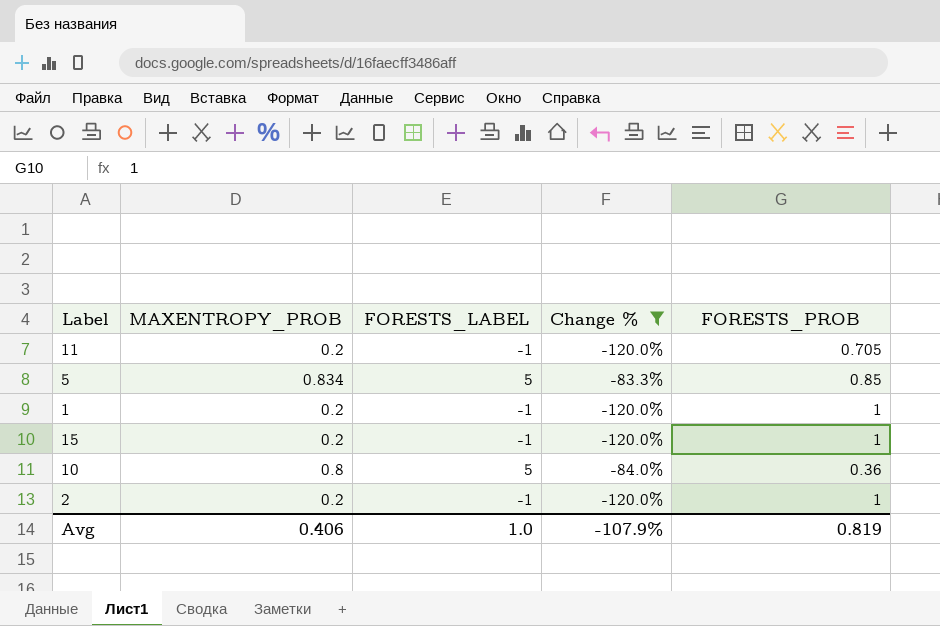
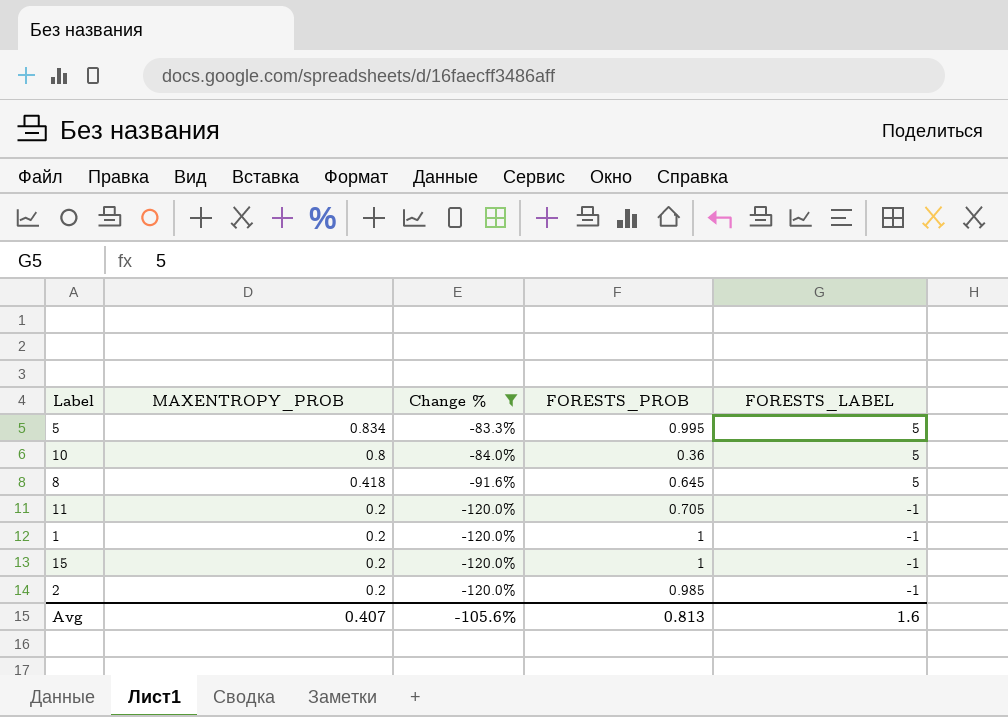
row order: none -> MAXENTROPY_PROB descending
column FORESTS_LABEL | position: 3 -> 5
5 | FORESTS_PROB: 0.85 -> 0.995
row 8: none -> 0.418 | -91.6% | 0.645 | 5
2 | FORESTS_PROB: 1 -> 0.985
Avg | MAXENTROPY_PROB: 0.406 -> 0.407
Avg | Change %: -107.9% -> -105.6%
Avg | FORESTS_PROB: 0.819 -> 0.813
Avg | FORESTS_LABEL: 1.0 -> 1.6

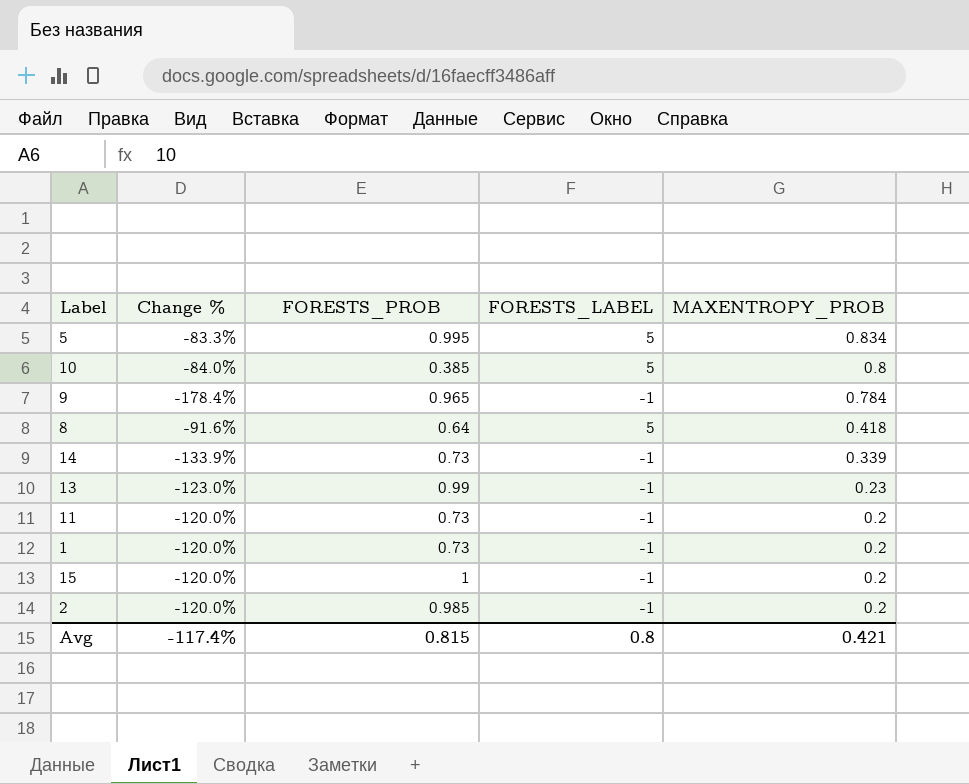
filter: Change % >= -120.0% -> none
column MAXENTROPY_PROB | position: 2 -> 5
10 | FORESTS_PROB: 0.36 -> 0.385
8 | FORESTS_PROB: 0.645 -> 0.64
11 | FORESTS_PROB: 0.705 -> 0.73
1 | FORESTS_PROB: 1 -> 0.73
Avg | Change %: -105.6% -> -117.4%
Avg | FORESTS_PROB: 0.813 -> 0.815
Avg | FORESTS_LABEL: 1.6 -> 0.8
Avg | MAXENTROPY_PROB: 0.407 -> 0.421

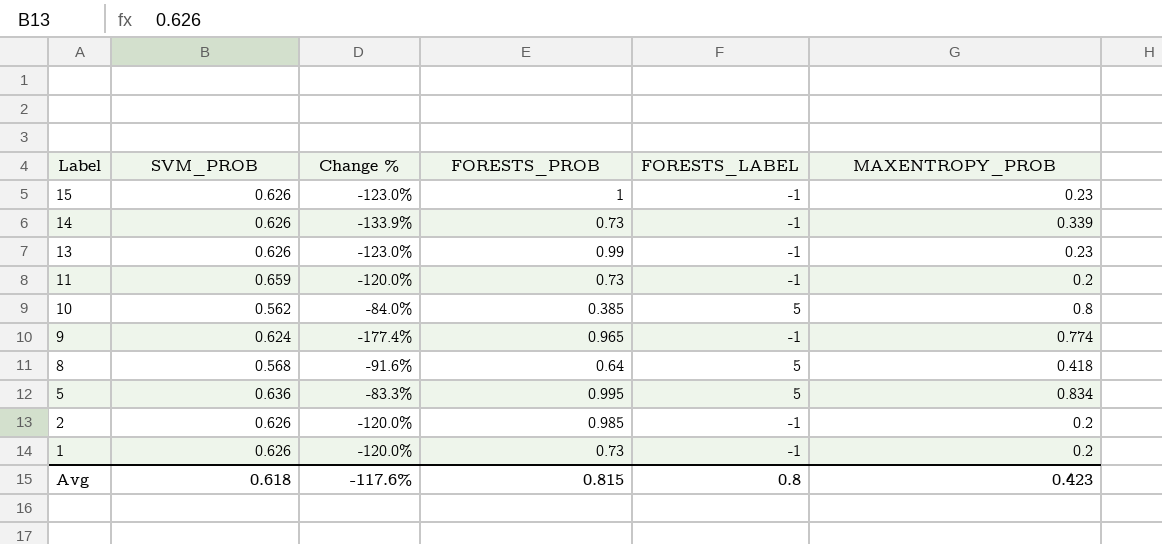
row order: MAXENTROPY_PROB descending -> Label descending
column SVM_PROB | position: none -> 2
15 | Change %: -120.0% -> -123.0%
15 | MAXENTROPY_PROB: 0.2 -> 0.23
9 | Change %: -178.4% -> -177.4%
9 | MAXENTROPY_PROB: 0.784 -> 0.774
Avg | Change %: -117.4% -> -117.6%
Avg | MAXENTROPY_PROB: 0.421 -> 0.423

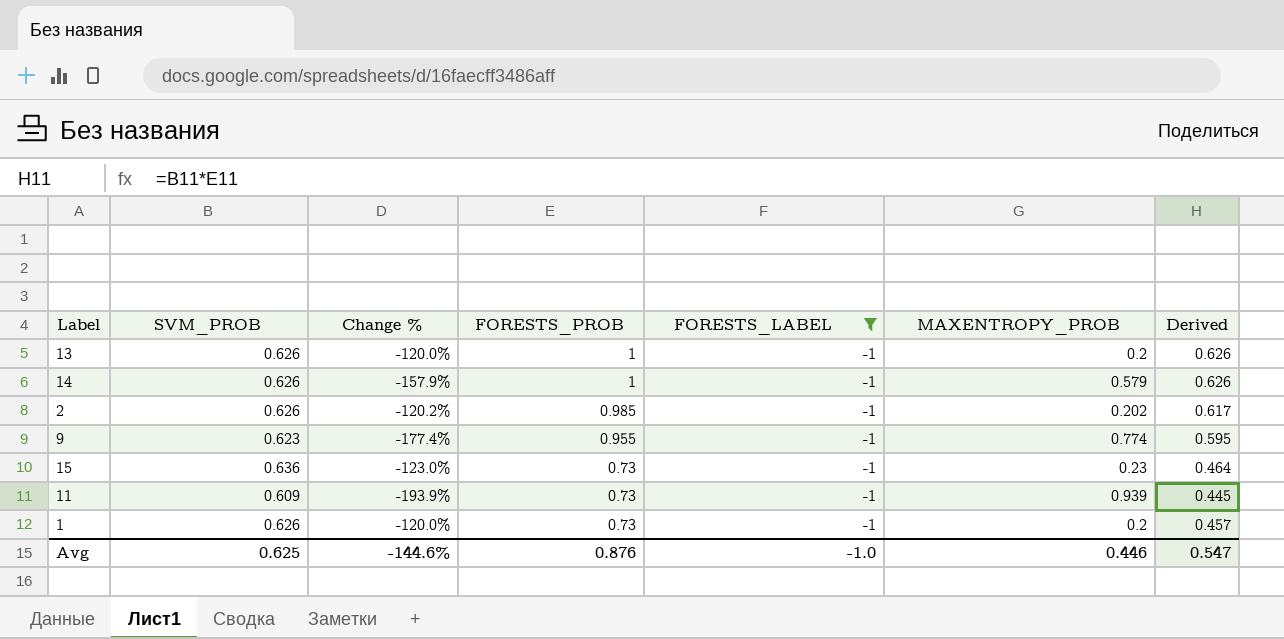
filter: none -> FORESTS_LABEL = -1
row order: Label descending -> FORESTS_PROB descending
column Derived | formula: none -> [SVM_PROB] * [FORESTS_PROB]
13 | Change %: -123.0% -> -120.0%
13 | FORESTS_PROB: 0.99 -> 1
13 | MAXENTROPY_PROB: 0.23 -> 0.2
14 | Change %: -133.9% -> -157.9%
14 | FORESTS_PROB: 0.73 -> 1
14 | MAXENTROPY_PROB: 0.339 -> 0.579
2 | Change %: -120.0% -> -120.2%
2 | MAXENTROPY_PROB: 0.2 -> 0.202
9 | SVM_PROB: 0.624 -> 0.623
9 | FORESTS_PROB: 0.965 -> 0.955
15 | SVM_PROB: 0.626 -> 0.636
15 | FORESTS_PROB: 1 -> 0.73
11 | SVM_PROB: 0.659 -> 0.609
11 | Change %: -120.0% -> -193.9%
11 | MAXENTROPY_PROB: 0.2 -> 0.939
Avg | SVM_PROB: 0.618 -> 0.625
Avg | Change %: -117.6% -> -144.6%
Avg | FORESTS_PROB: 0.815 -> 0.876
Avg | FORESTS_LABEL: 0.8 -> -1.0
Avg | MAXENTROPY_PROB: 0.423 -> 0.446

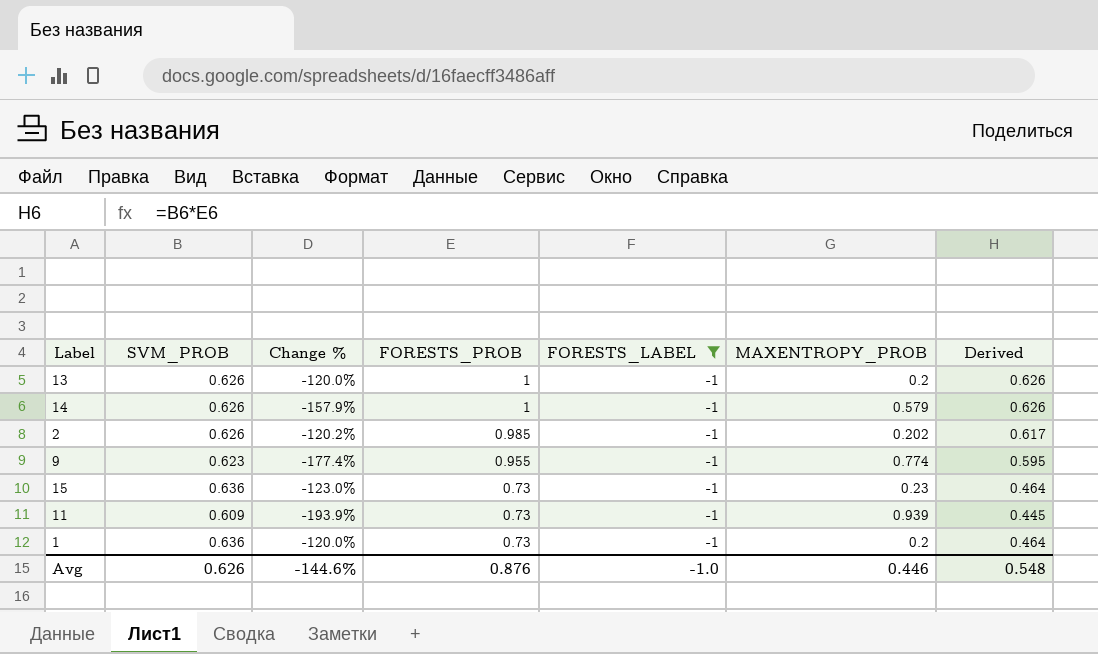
1 | SVM_PROB: 0.626 -> 0.636
1 | Derived: 0.457 -> 0.464
Avg | SVM_PROB: 0.625 -> 0.626
Avg | Derived: 0.547 -> 0.548

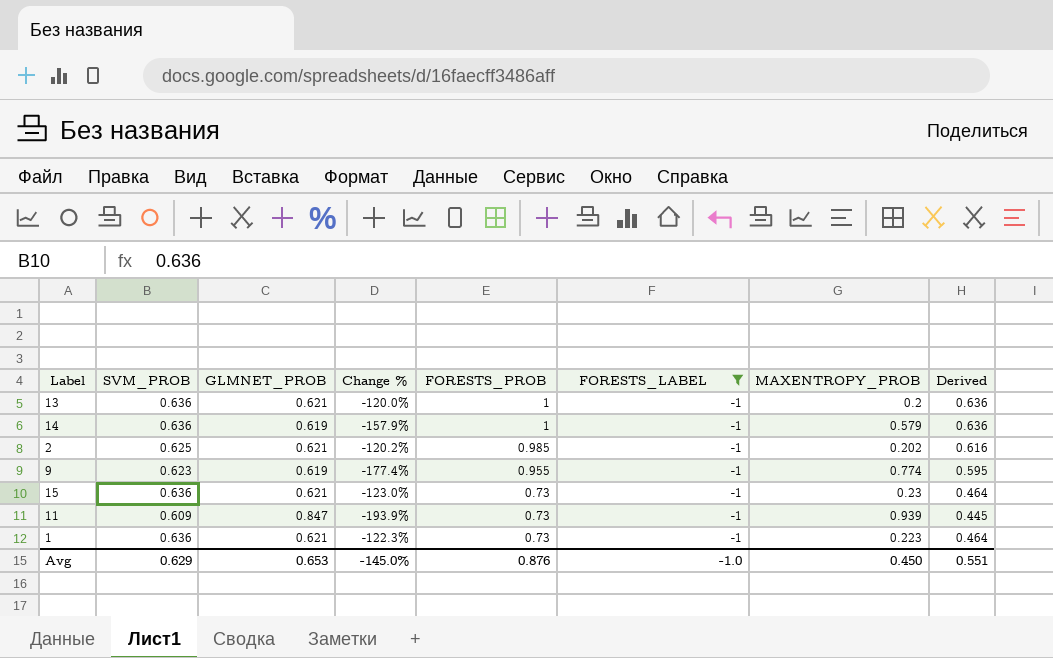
column GLMNET_PROB | position: none -> 3
13 | SVM_PROB: 0.626 -> 0.636
13 | Derived: 0.626 -> 0.636
14 | SVM_PROB: 0.626 -> 0.636
14 | Derived: 0.626 -> 0.636
2 | SVM_PROB: 0.626 -> 0.625
2 | Derived: 0.617 -> 0.616
1 | Change %: -120.0% -> -122.3%
1 | MAXENTROPY_PROB: 0.2 -> 0.223
Avg | SVM_PROB: 0.626 -> 0.629
Avg | Change %: -144.6% -> -145.0%
Avg | MAXENTROPY_PROB: 0.446 -> 0.450
Avg | Derived: 0.548 -> 0.551

